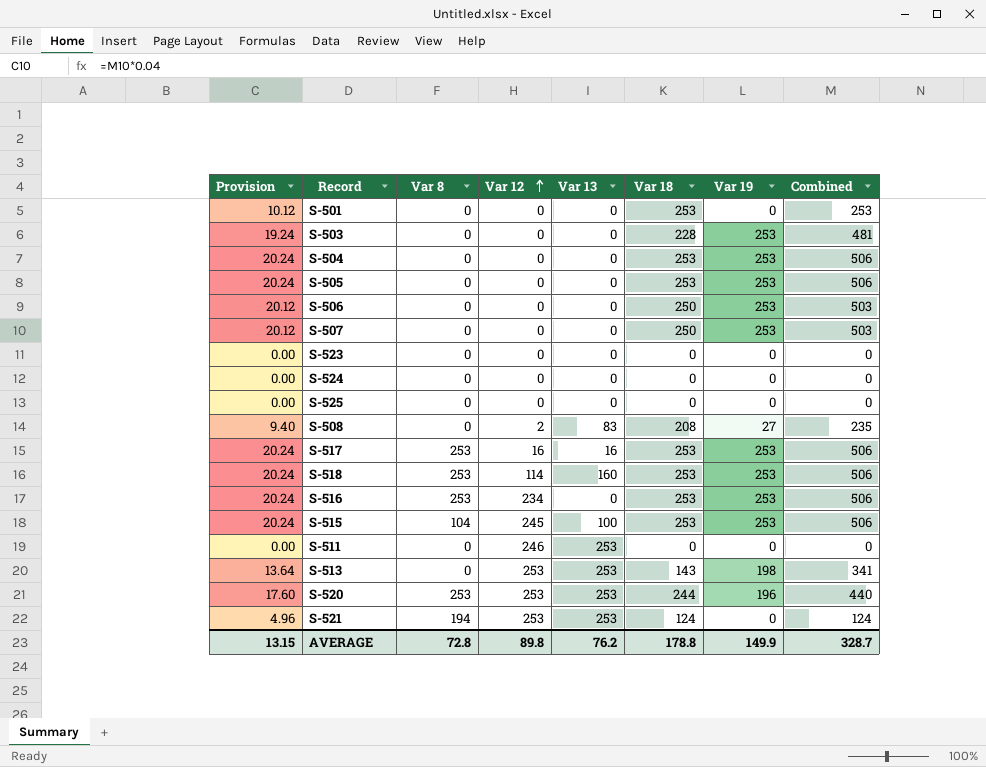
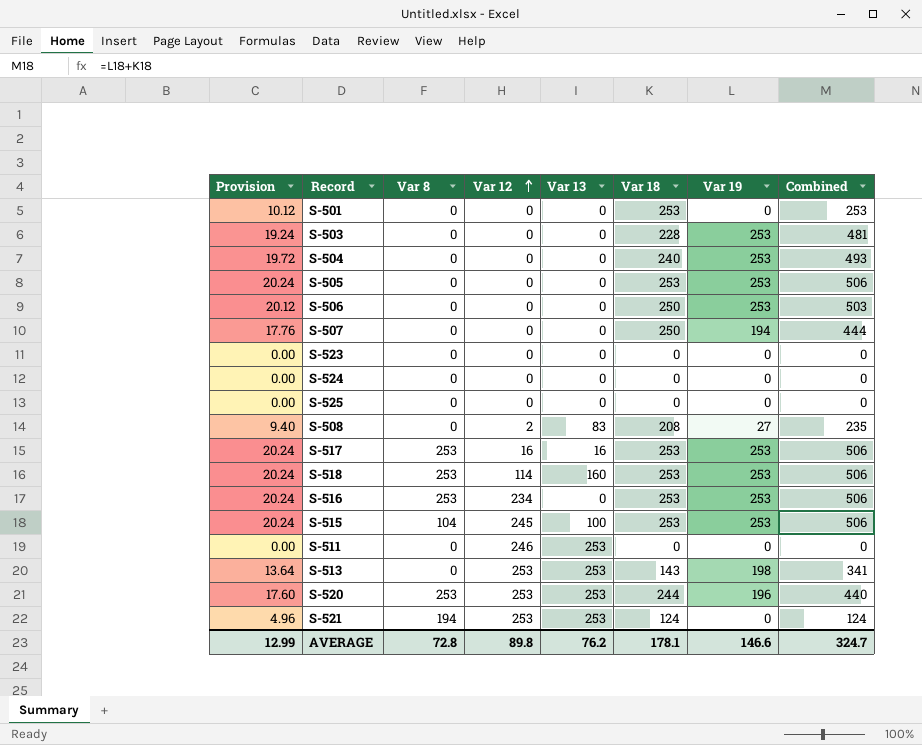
S-504 | Provision: 20.24 -> 19.72
S-504 | Var 18: 253 -> 240
S-504 | Combined: 506 -> 493
S-507 | Provision: 20.12 -> 17.76
S-507 | Var 19: 253 -> 194
S-507 | Combined: 503 -> 444
AVERAGE | Provision: 13.15 -> 12.99
AVERAGE | Var 18: 178.8 -> 178.1
AVERAGE | Var 19: 149.9 -> 146.6
AVERAGE | Combined: 328.7 -> 324.7

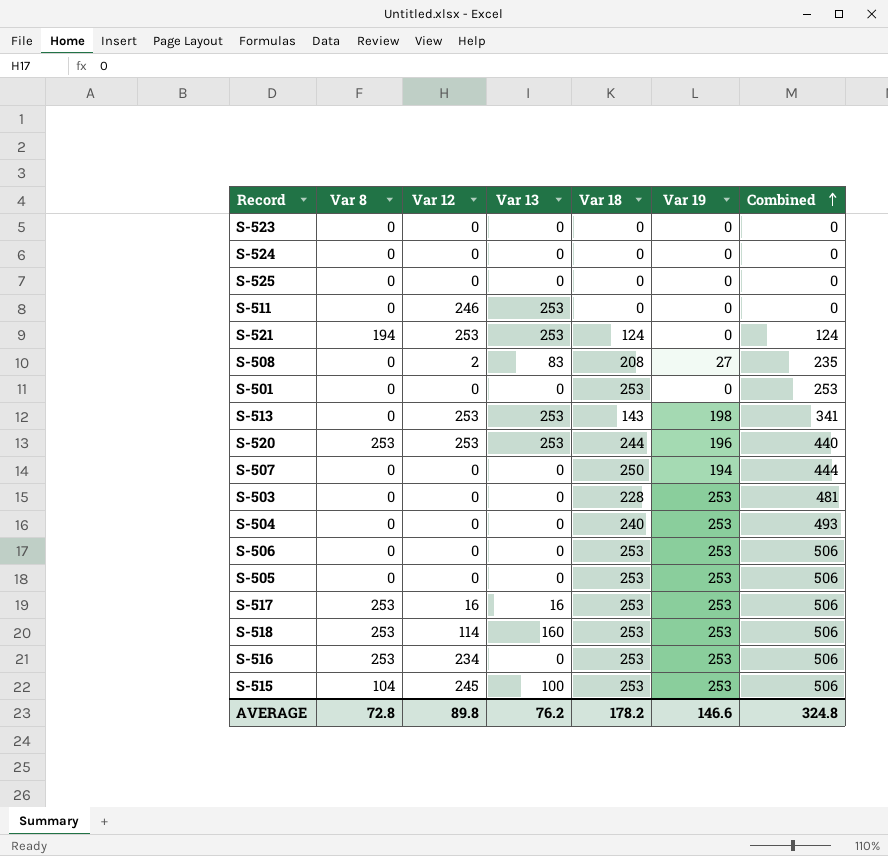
row order: Var 12 ascending -> Combined ascending
column Provision | formula: [Combined] * 0.04 -> none
S-506 | Var 18: 250 -> 253
S-506 | Combined: 503 -> 506
AVERAGE | Var 18: 178.1 -> 178.2
AVERAGE | Combined: 324.7 -> 324.8

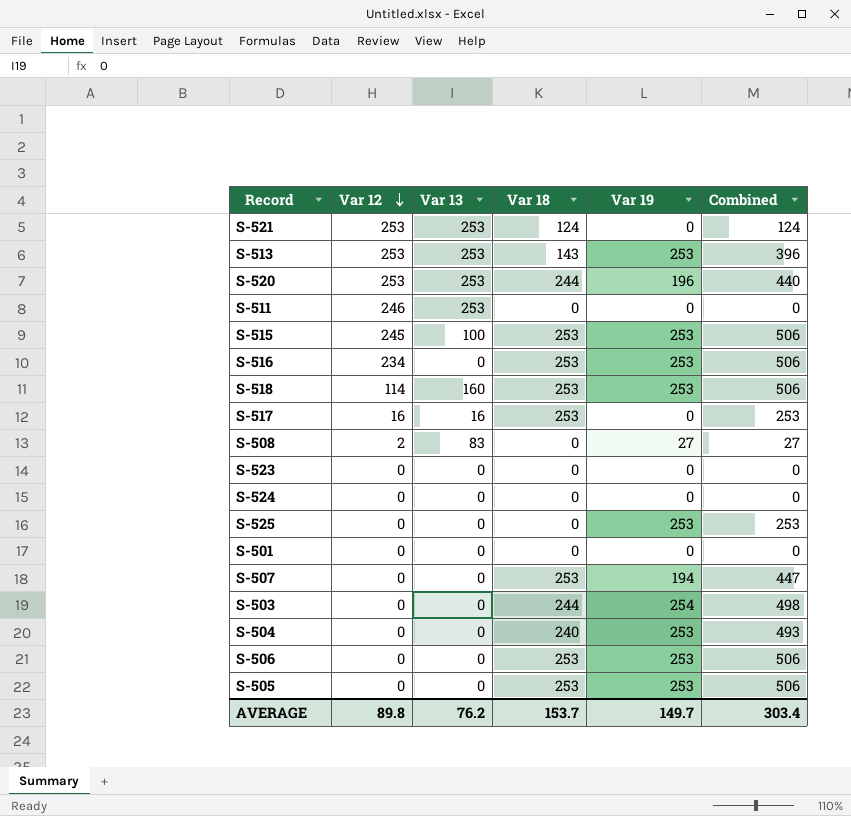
row order: Combined ascending -> Var 12 descending
column Var 8 | position: 2 -> none
S-513 | Var 19: 198 -> 253
S-513 | Combined: 341 -> 396
S-517 | Var 19: 253 -> 0
S-517 | Combined: 506 -> 253
S-508 | Var 18: 208 -> 0
S-508 | Combined: 235 -> 27
S-525 | Var 19: 0 -> 253
S-525 | Combined: 0 -> 253
S-501 | Var 18: 253 -> 0
S-501 | Combined: 253 -> 0
S-507 | Var 18: 250 -> 253
S-507 | Combined: 444 -> 447
S-503 | Var 18: 228 -> 244
S-503 | Var 19: 253 -> 254
S-503 | Combined: 481 -> 498
AVERAGE | Var 18: 178.2 -> 153.7
AVERAGE | Var 19: 146.6 -> 149.7
AVERAGE | Combined: 324.8 -> 303.4

